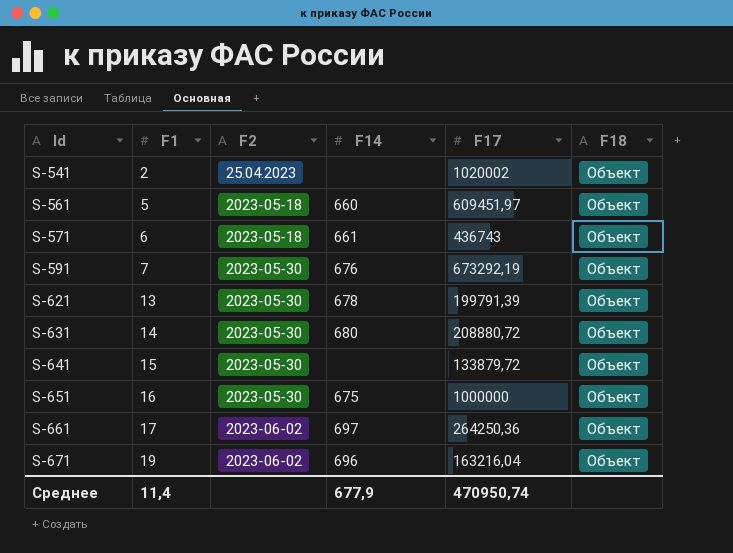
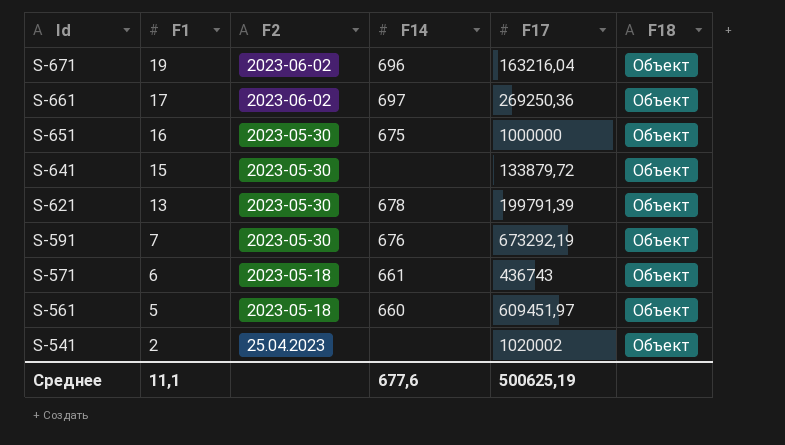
row order: Id ascending -> Id descending
row S-631: 14 | 2023-05-30 | 680 | 208880,72 | Объект -> none
S-661 | F17: 264250,36 -> 269250,36
Среднее | F1: 11,4 -> 11,1
Среднее | F14: 677,9 -> 677,6
Среднее | F17: 470950,74 -> 500625,19

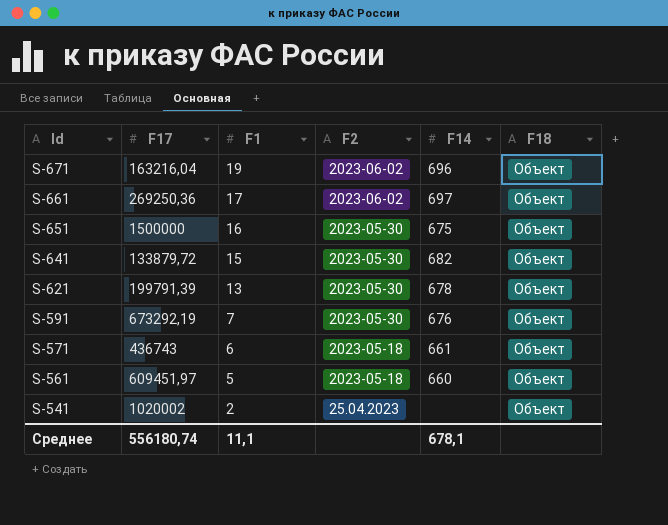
column F17 | position: 5 -> 2
S-651 | F17: 1000000 -> 1500000
S-641 | F14: none -> 682
Среднее | F17: 500625,19 -> 556180,74
Среднее | F14: 677,6 -> 678,1

